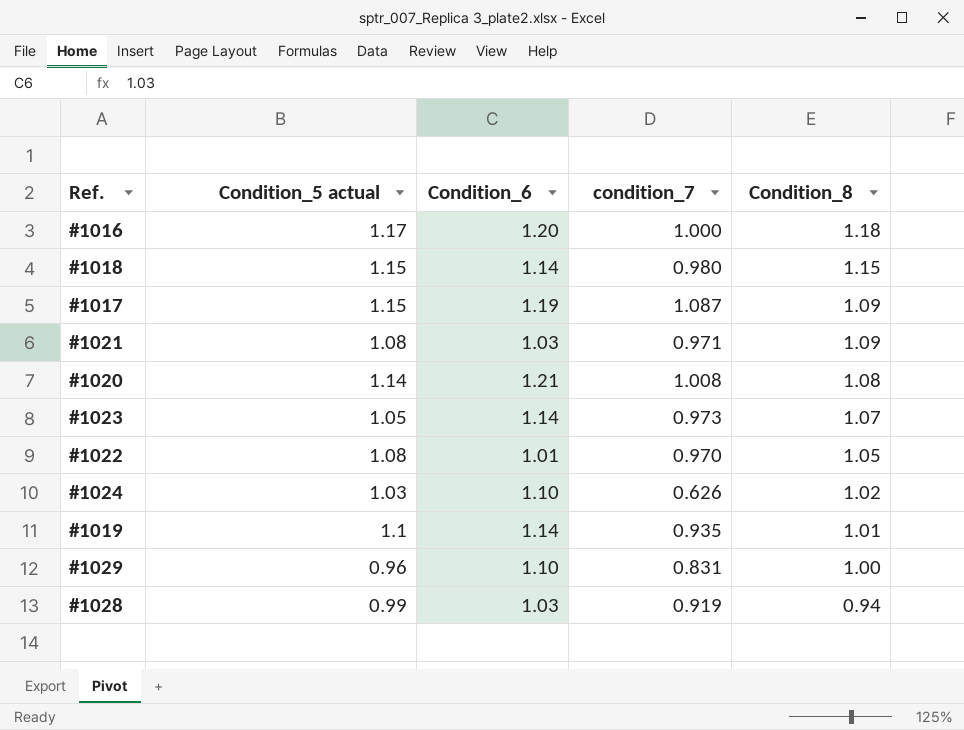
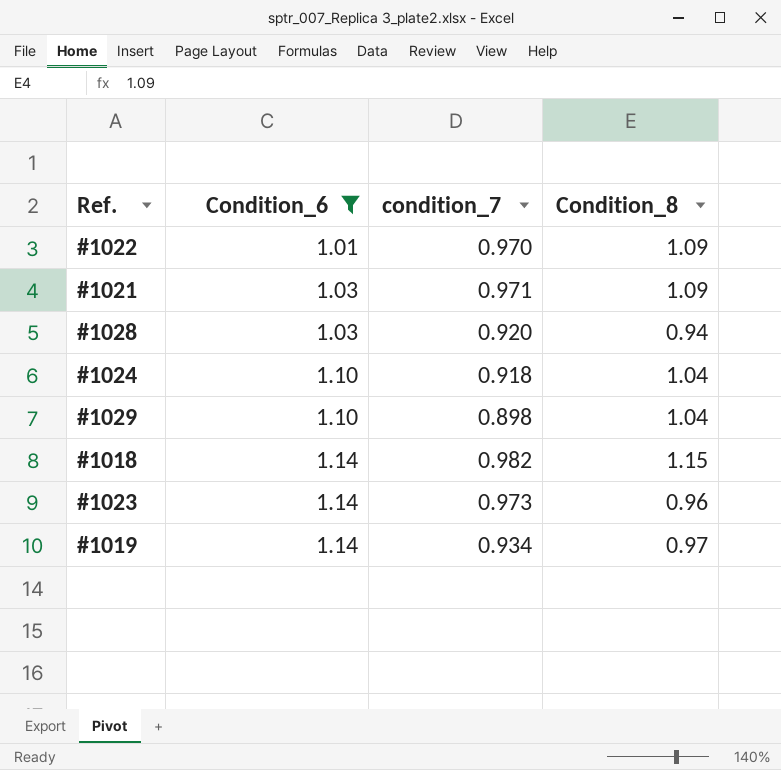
filter: none -> Condition_6 <= 1.14
row order: Condition_8 descending -> Condition_6 ascending
column Condition_5 actual | position: 2 -> none
#1022 | Condition_8: 1.05 -> 1.09
#1028 | condition_7: 0.919 -> 0.920
#1024 | condition_7: 0.626 -> 0.918
#1024 | Condition_8: 1.02 -> 1.04
#1029 | condition_7: 0.831 -> 0.898
#1029 | Condition_8: 1.00 -> 1.04
#1018 | condition_7: 0.980 -> 0.982
#1023 | Condition_8: 1.07 -> 0.96
#1019 | condition_7: 0.935 -> 0.934
#1019 | Condition_8: 1.01 -> 0.97

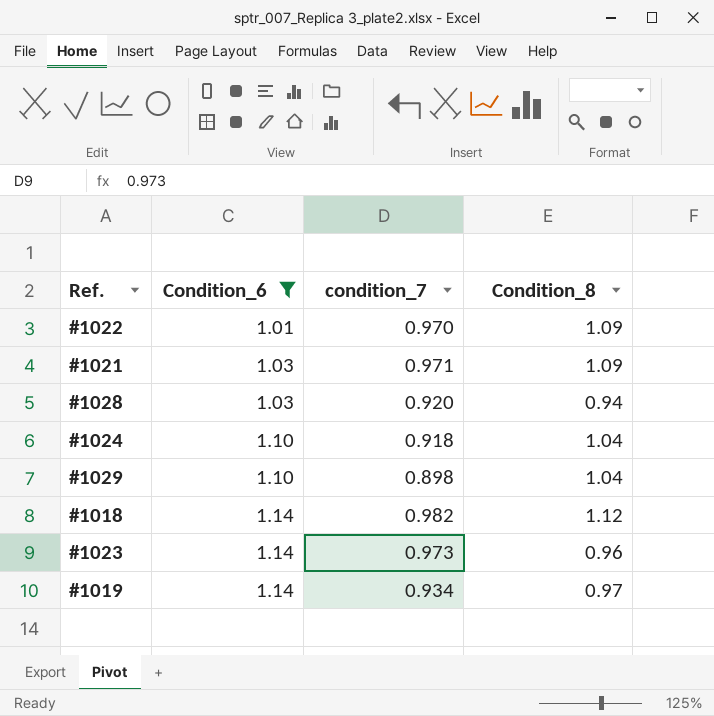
#1018 | Condition_8: 1.15 -> 1.12

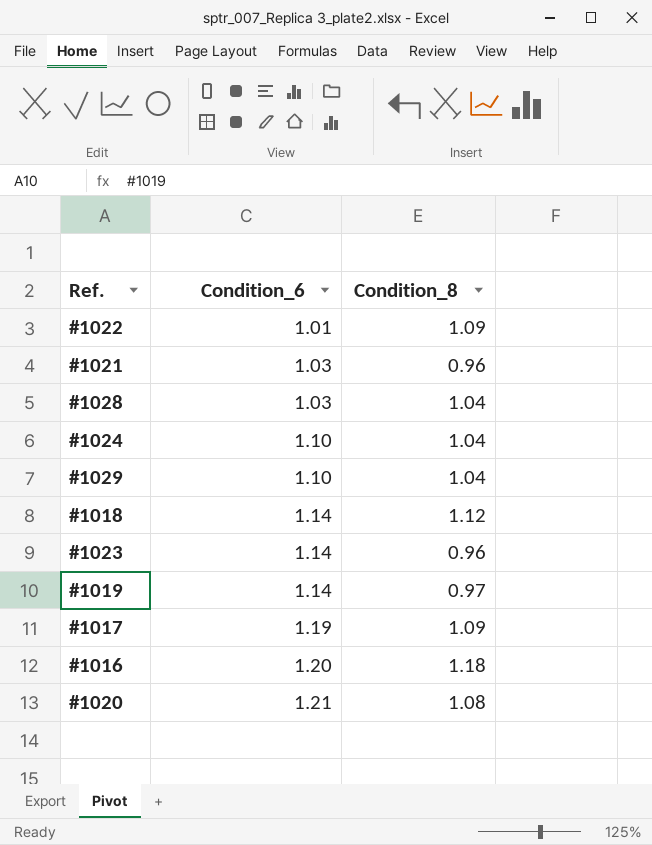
filter: Condition_6 <= 1.14 -> none
column condition_7 | position: 3 -> none
#1021 | Condition_8: 1.09 -> 0.96
#1028 | Condition_8: 0.94 -> 1.04

